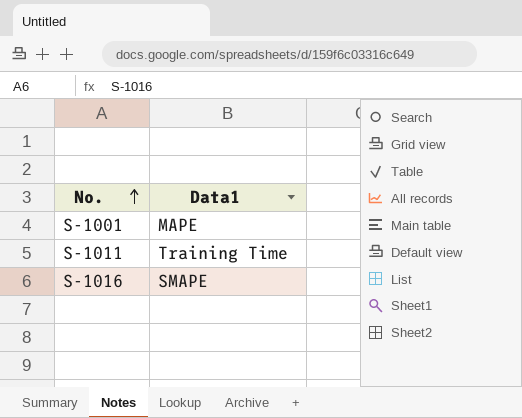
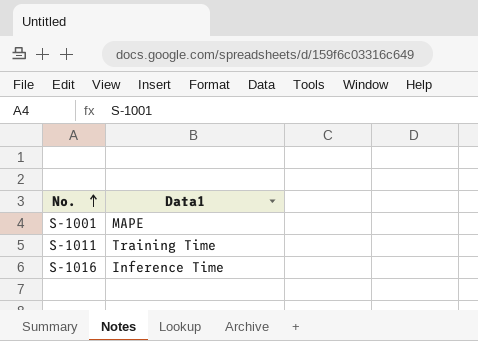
S-1016 | Data1: SMAPE -> Inference Time

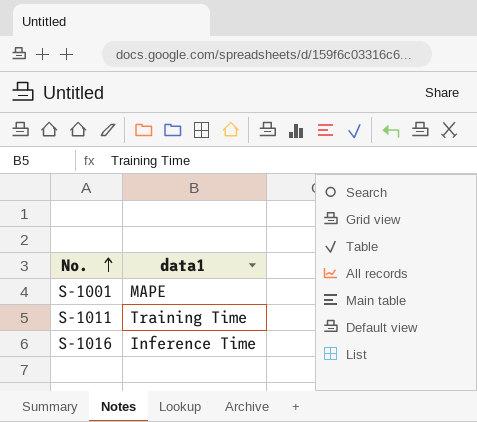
column name: Data1 -> data1

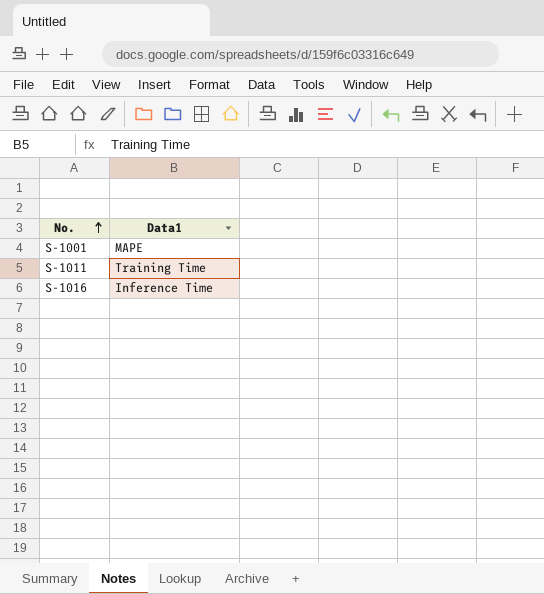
column name: data1 -> Data1

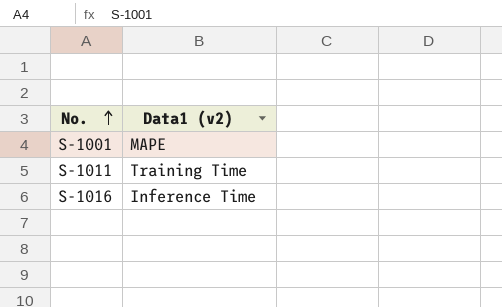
column name: Data1 -> Data1 (v2)

